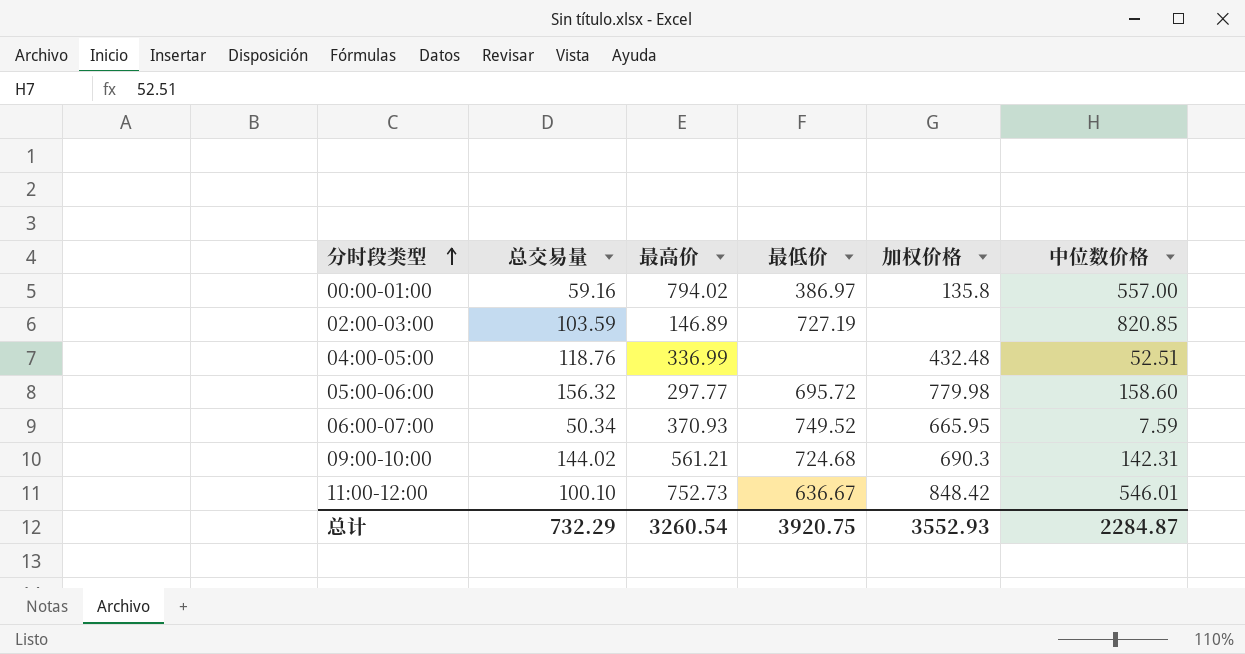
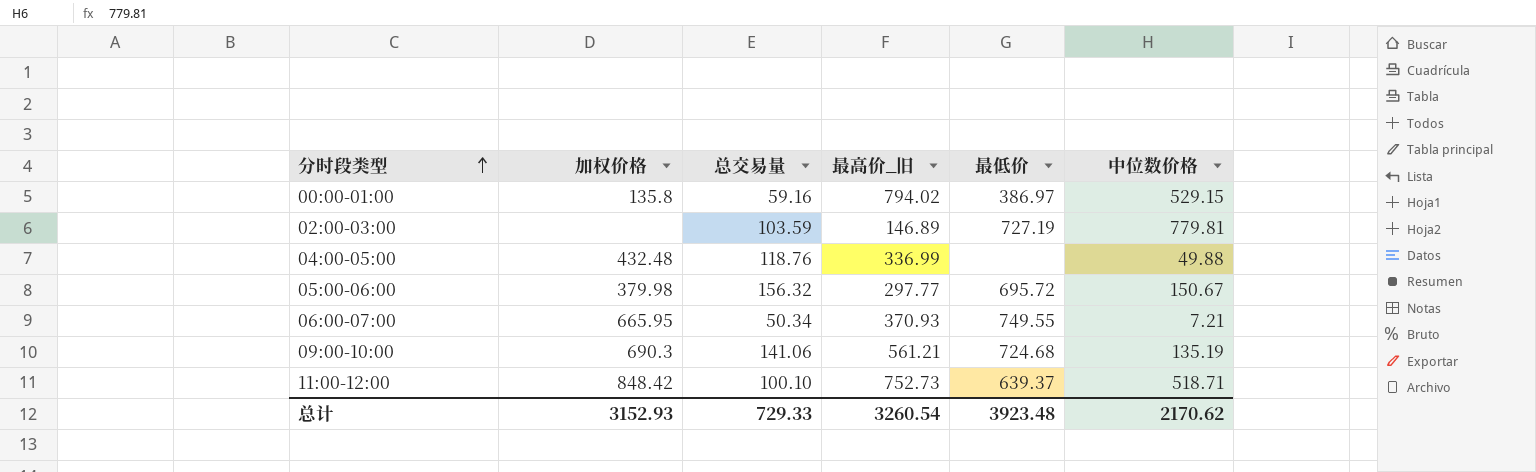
column 加权价格 | position: 5 -> 2
column name: 最高价 -> 最高价_旧
00:00-01:00 | 中位数价格: 557.00 -> 529.15
02:00-03:00 | 中位数价格: 820.85 -> 779.81
04:00-05:00 | 中位数价格: 52.51 -> 49.88
05:00-06:00 | 加权价格: 779.98 -> 379.98
05:00-06:00 | 中位数价格: 158.60 -> 150.67
06:00-07:00 | 最低价: 749.52 -> 749.55
06:00-07:00 | 中位数价格: 7.59 -> 7.21
09:00-10:00 | 总交易量: 144.02 -> 141.06
09:00-10:00 | 中位数价格: 142.31 -> 135.19
11:00-12:00 | 最低价: 636.67 -> 639.37
11:00-12:00 | 中位数价格: 546.01 -> 518.71
总计 | 加权价格: 3552.93 -> 3152.93
总计 | 总交易量: 732.29 -> 729.33
总计 | 最低价: 3920.75 -> 3923.48
总计 | 中位数价格: 2284.87 -> 2170.62

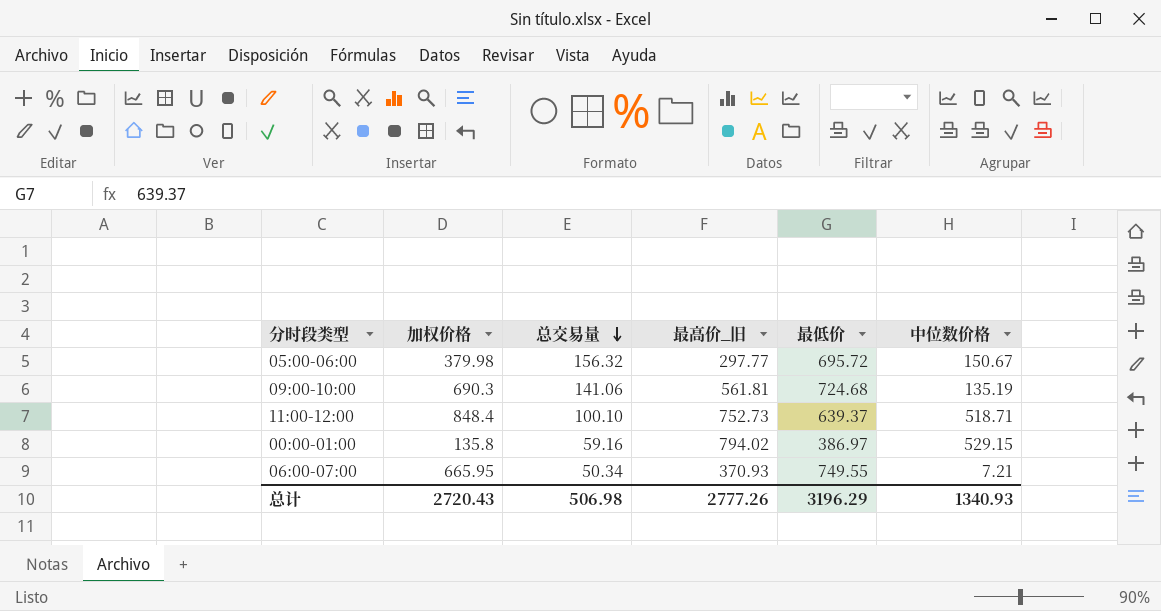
row order: 分时段类型 ascending -> 总交易量 descending
row 02:00-03:00: none | 103.59 | 146.89 | 727.19 | 779.81 -> none
row 04:00-05:00: 432.48 | 118.76 | 336.99 | none | 49.88 -> none
09:00-10:00 | 最高价_旧: 561.21 -> 561.81
11:00-12:00 | 加权价格: 848.42 -> 848.4
总计 | 加权价格: 3152.93 -> 2720.43
总计 | 总交易量: 729.33 -> 506.98
总计 | 最高价_旧: 3260.54 -> 2777.26
总计 | 最低价: 3923.48 -> 3196.29
总计 | 中位数价格: 2170.62 -> 1340.93

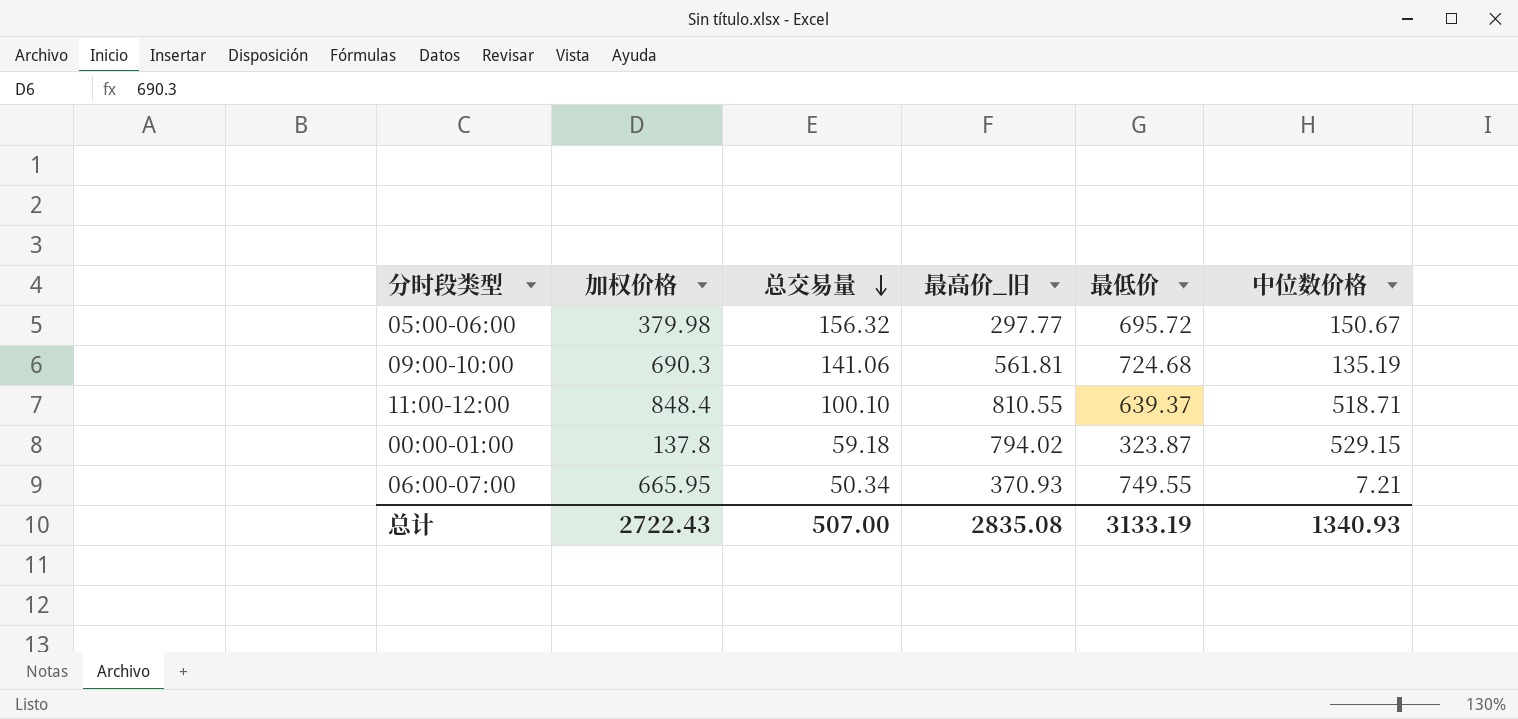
11:00-12:00 | 最高价_旧: 752.73 -> 810.55
00:00-01:00 | 加权价格: 135.8 -> 137.8
00:00-01:00 | 总交易量: 59.16 -> 59.18
00:00-01:00 | 最低价: 386.97 -> 323.87
总计 | 加权价格: 2720.43 -> 2722.43
总计 | 总交易量: 506.98 -> 507.00
总计 | 最高价_旧: 2777.26 -> 2835.08
总计 | 最低价: 3196.29 -> 3133.19

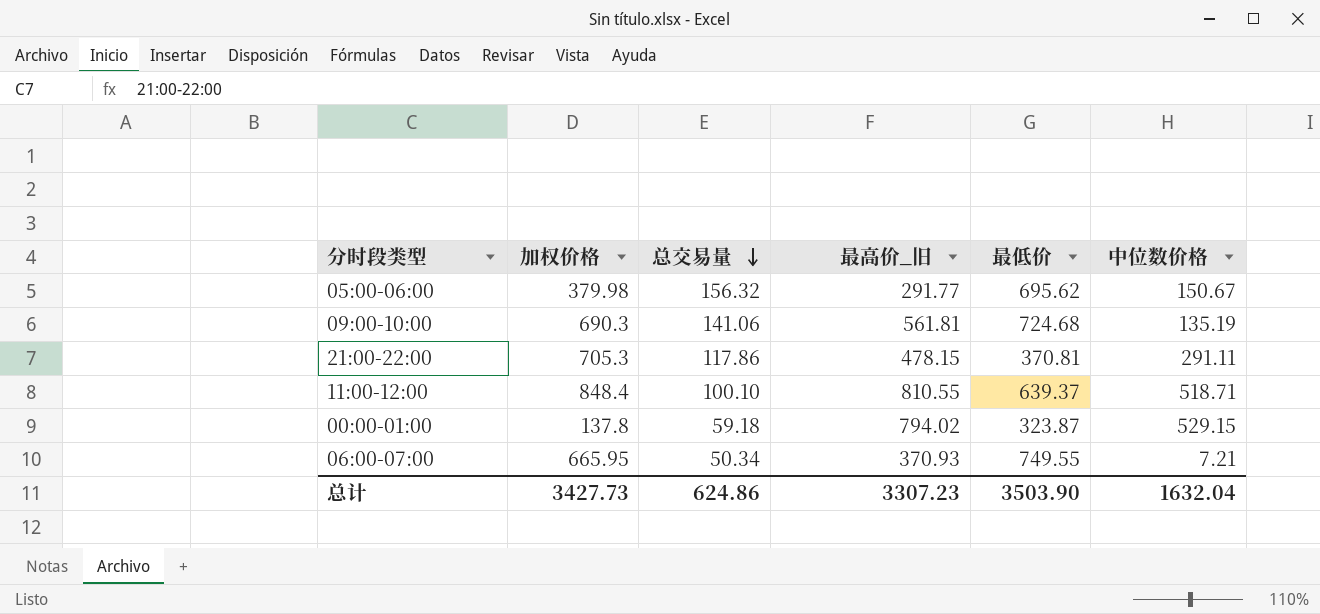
05:00-06:00 | 最高价_旧: 297.77 -> 291.77
05:00-06:00 | 最低价: 695.72 -> 695.62
row 21:00-22:00: none -> 705.3 | 117.86 | 478.15 | 370.81 | 291.11
总计 | 加权价格: 2722.43 -> 3427.73
总计 | 总交易量: 507.00 -> 624.86
总计 | 最高价_旧: 2835.08 -> 3307.23
总计 | 最低价: 3133.19 -> 3503.90
总计 | 中位数价格: 1340.93 -> 1632.04

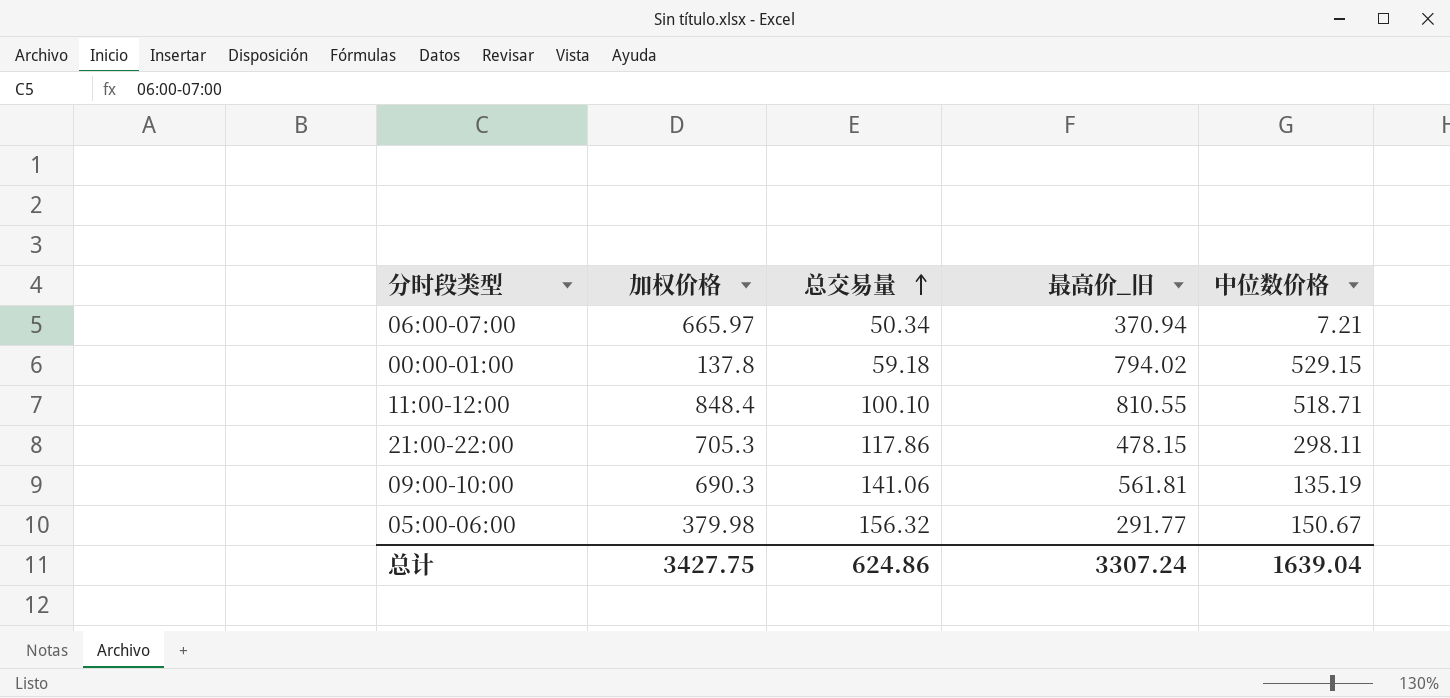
row order: 总交易量 descending -> 总交易量 ascending
column 最低价 | position: 5 -> none
06:00-07:00 | 加权价格: 665.95 -> 665.97
06:00-07:00 | 最高价_旧: 370.93 -> 370.94
21:00-22:00 | 中位数价格: 291.11 -> 298.11
总计 | 加权价格: 3427.73 -> 3427.75
总计 | 最高价_旧: 3307.23 -> 3307.24
总计 | 中位数价格: 1632.04 -> 1639.04

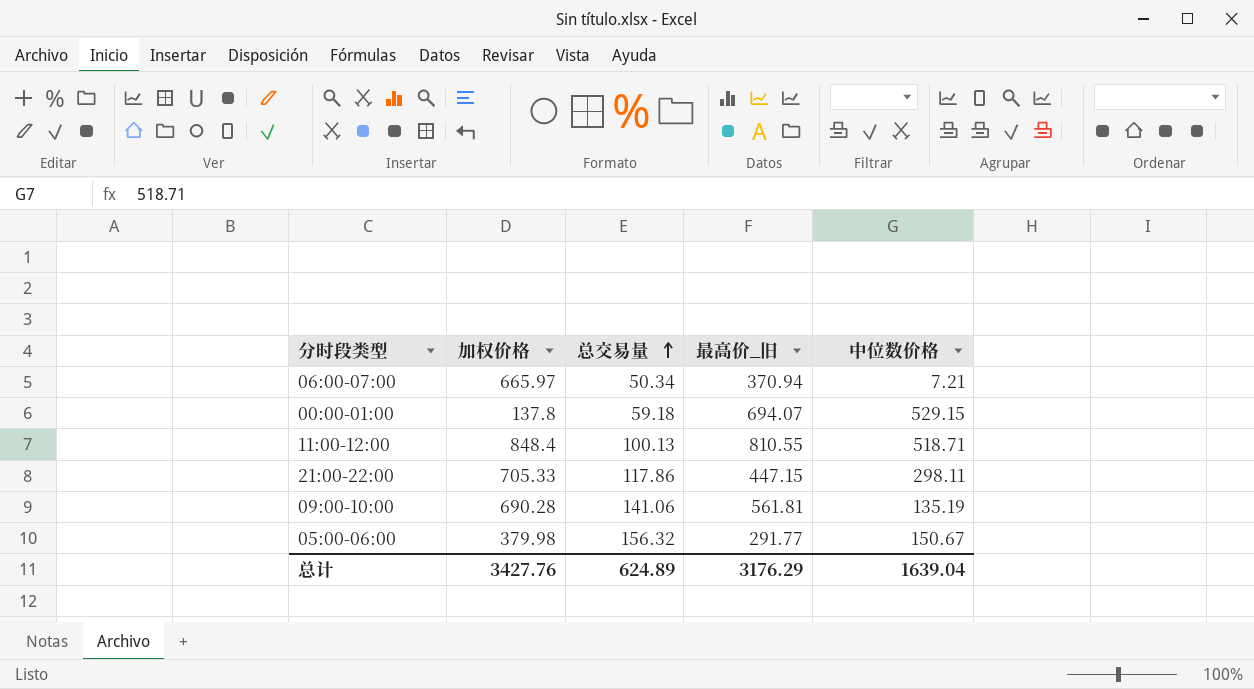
00:00-01:00 | 最高价_旧: 794.02 -> 694.07
11:00-12:00 | 总交易量: 100.10 -> 100.13
21:00-22:00 | 加权价格: 705.3 -> 705.33
21:00-22:00 | 最高价_旧: 478.15 -> 447.15
09:00-10:00 | 加权价格: 690.3 -> 690.28
总计 | 加权价格: 3427.75 -> 3427.76
总计 | 总交易量: 624.86 -> 624.89
总计 | 最高价_旧: 3307.24 -> 3176.29

